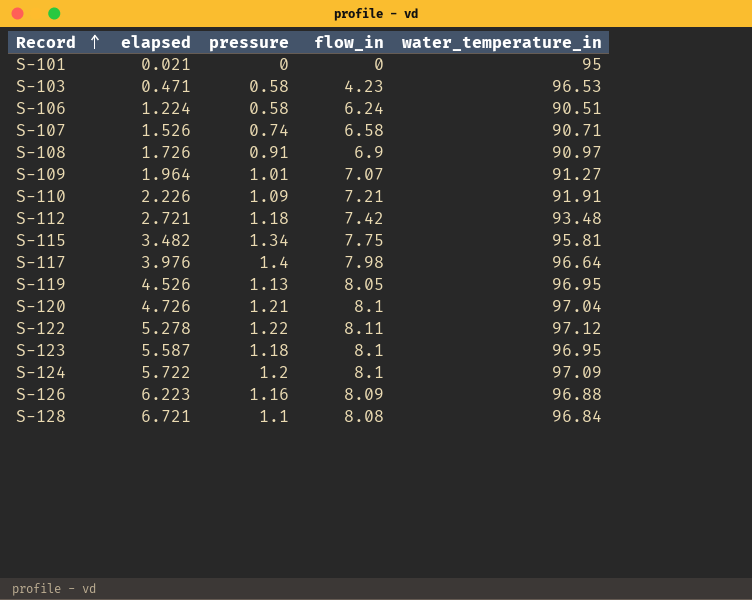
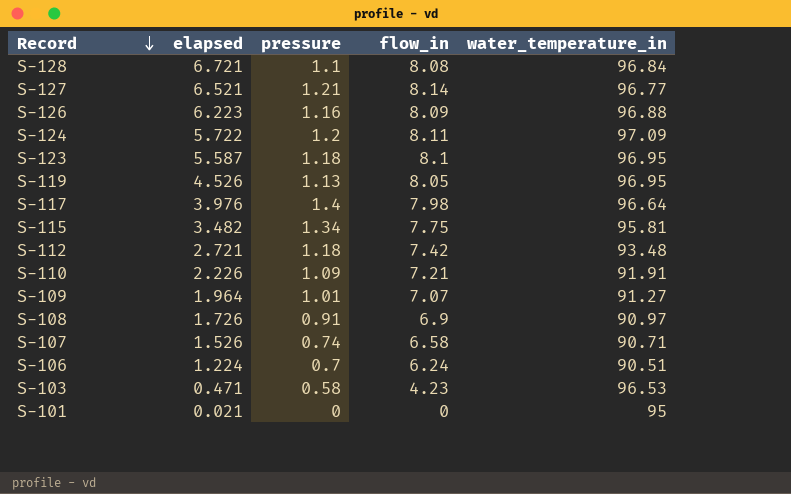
row order: Record ascending -> Record descending
row S-120: 4.726 | 1.21 | 8.1 | 97.04 -> none
row S-122: 5.278 | 1.22 | 8.11 | 97.12 -> none
row S-127: none -> 6.521 | 1.21 | 8.14 | 96.77
S-124 | flow_in: 8.1 -> 8.11
S-106 | pressure: 0.58 -> 0.7

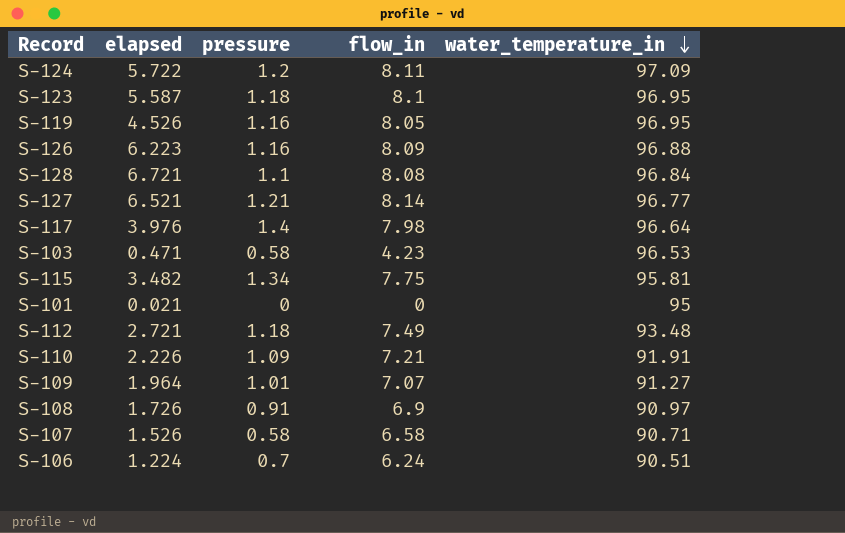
row order: Record descending -> water_temperature_in descending
S-119 | pressure: 1.13 -> 1.16
S-112 | flow_in: 7.42 -> 7.49
S-107 | pressure: 0.74 -> 0.58

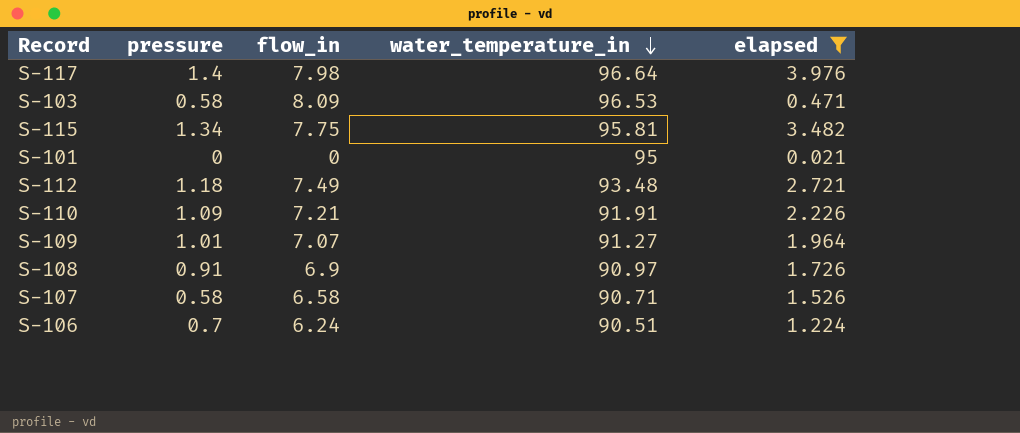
filter: none -> elapsed <= 3.976
column elapsed | position: 2 -> 5
S-103 | flow_in: 4.23 -> 8.09

